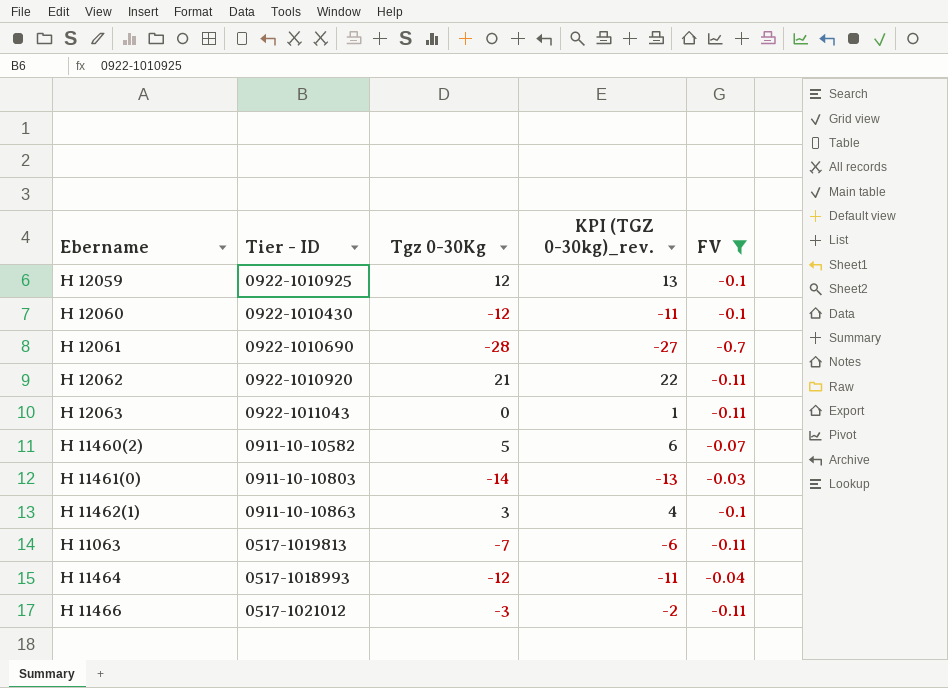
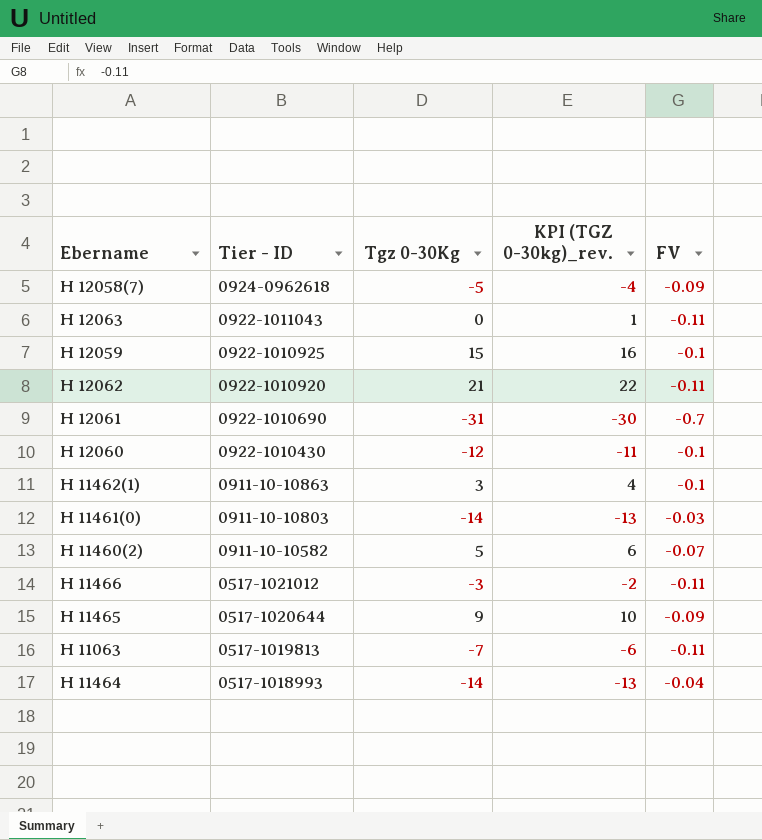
filter: FV != -0.09 -> none
row order: none -> Tier - ID descending
H 12059 | Tgz 0-30Kg: 12 -> 15
H 12059 | KPI (TGZ 0-30kg)_rev.: 13 -> 16
H 12061 | Tgz 0-30Kg: -28 -> -31
H 12061 | KPI (TGZ 0-30kg)_rev.: -27 -> -30
H 11464 | Tgz 0-30Kg: -12 -> -14
H 11464 | KPI (TGZ 0-30kg)_rev.: -11 -> -13

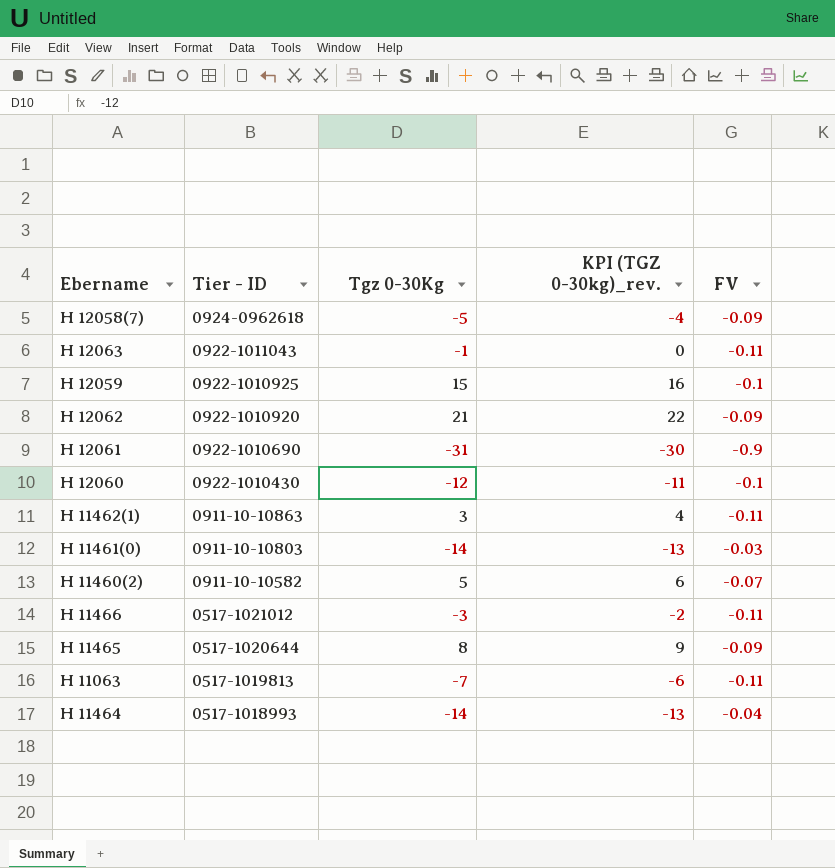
H 12063 | Tgz 0-30Kg: 0 -> -1
H 12063 | KPI (TGZ 0-30kg)_rev.: 1 -> 0
H 12062 | FV: -0.11 -> -0.09
H 12061 | FV: -0.7 -> -0.9
H 11462(1) | FV: -0.1 -> -0.11
H 11465 | Tgz 0-30Kg: 9 -> 8
H 11465 | KPI (TGZ 0-30kg)_rev.: 10 -> 9

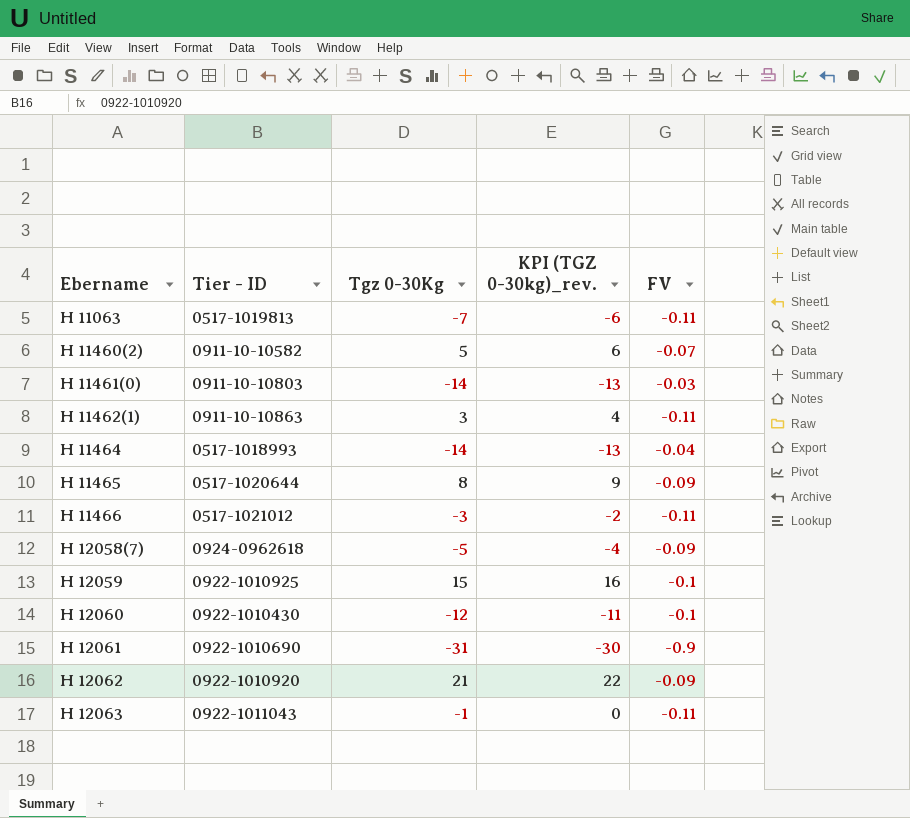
row order: Tier - ID descending -> Ebername ascending

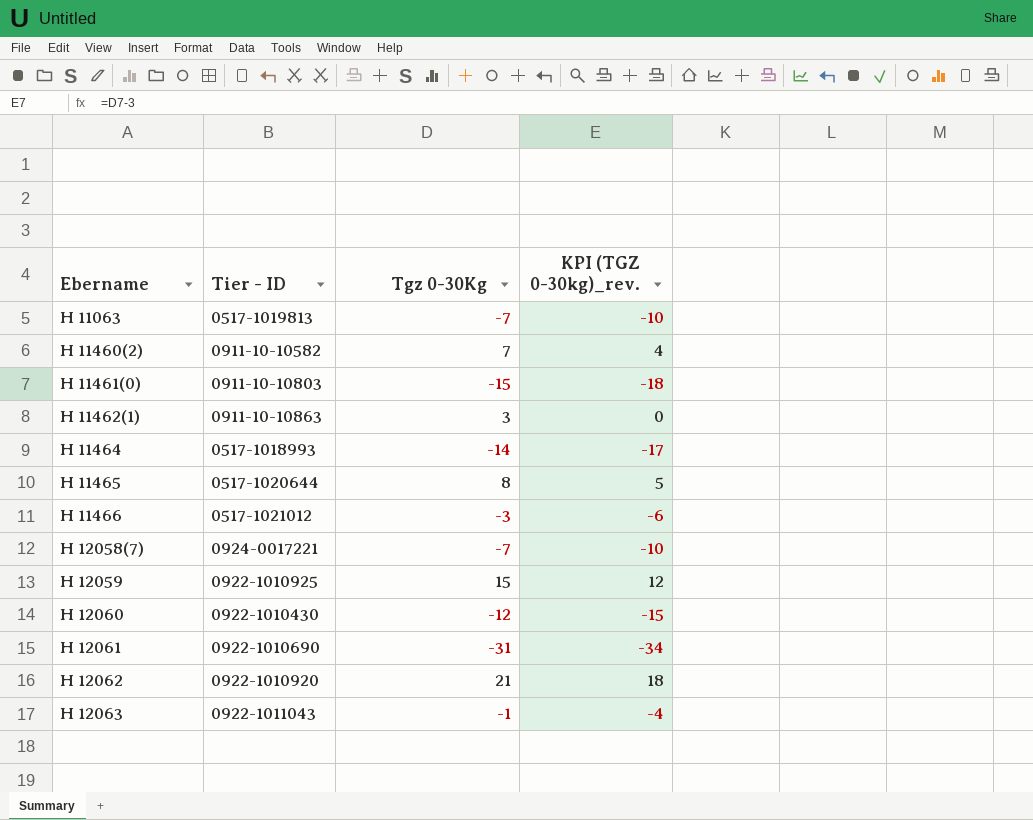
column FV | position: 5 -> none
column KPI (TGZ 0-30kg)_rev. | formula: [Tgz 0-30Kg] + 1 -> [Tgz 0-30Kg] - 3
H 11460(2) | Tgz 0-30Kg: 5 -> 7
H 11461(0) | Tgz 0-30Kg: -14 -> -15
H 12058(7) | Tier - ID: 0924-0962618 -> 0924-0017221
H 12058(7) | Tgz 0-30Kg: -5 -> -7

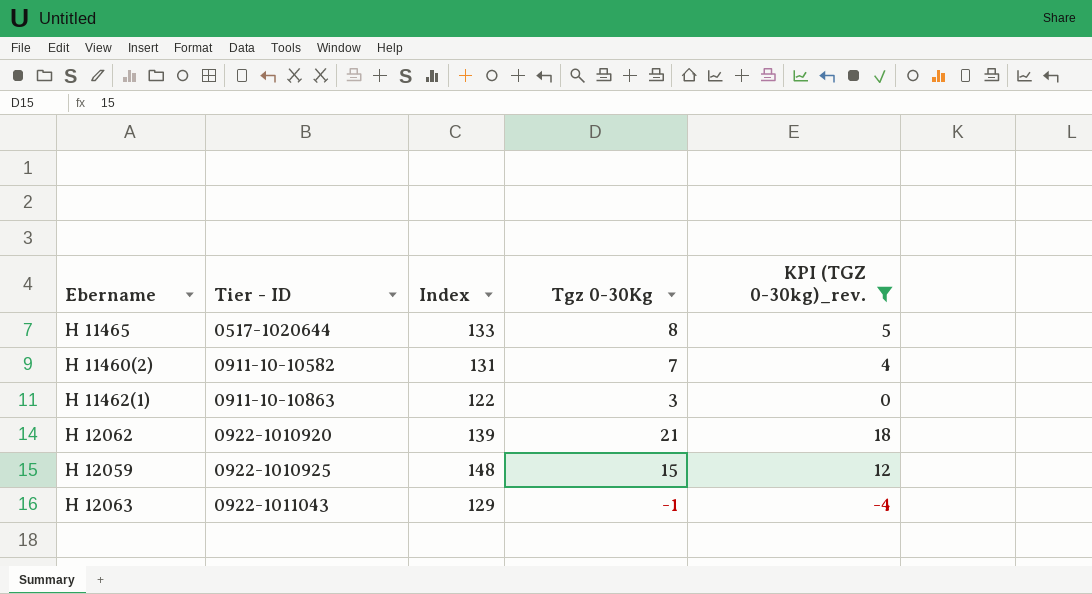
filter: none -> KPI (TGZ 0-30kg)_rev. >= -4
row order: Ebername ascending -> Tier - ID ascending
column Index | position: none -> 3

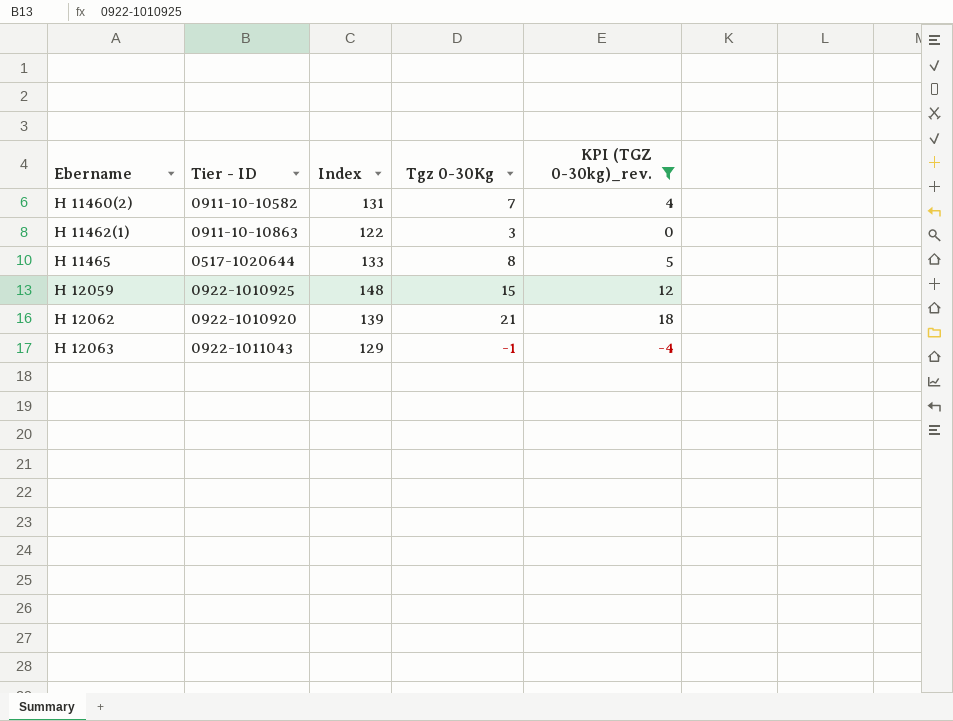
row order: Tier - ID ascending -> Ebername ascending

